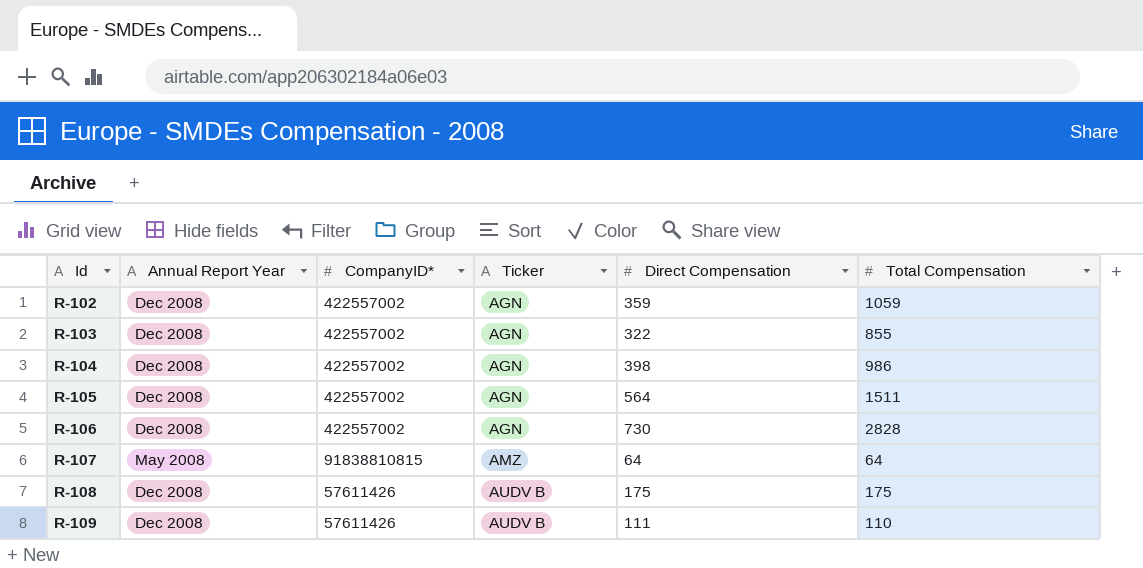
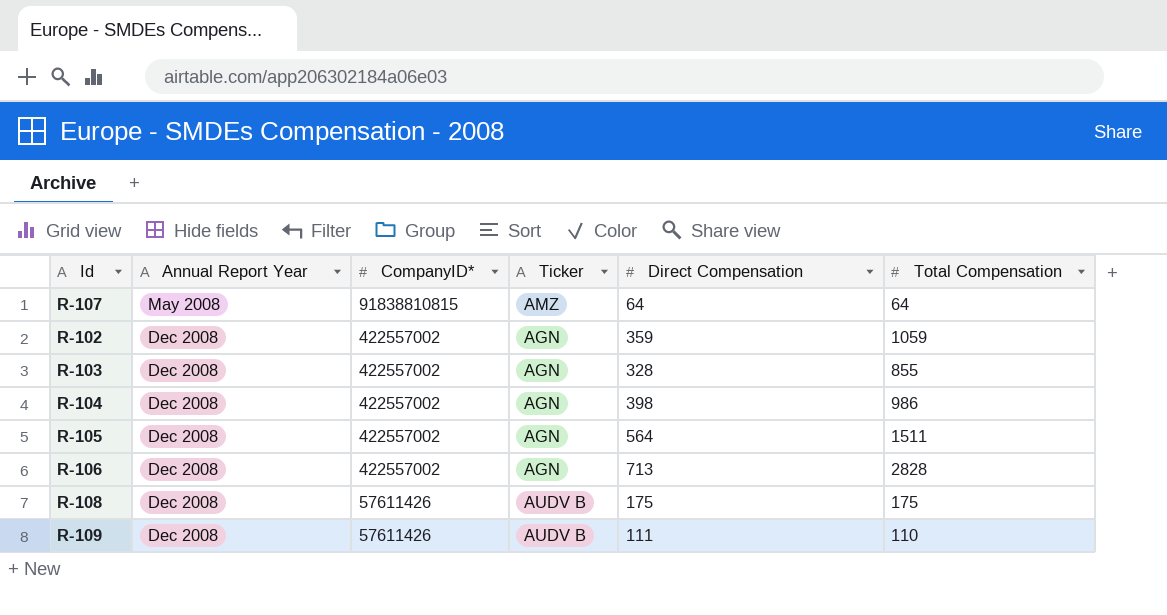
row order: Id ascending -> Annual Report Year ascending
R-103 | Direct Compensation: 322 -> 328
R-106 | Direct Compensation: 730 -> 713

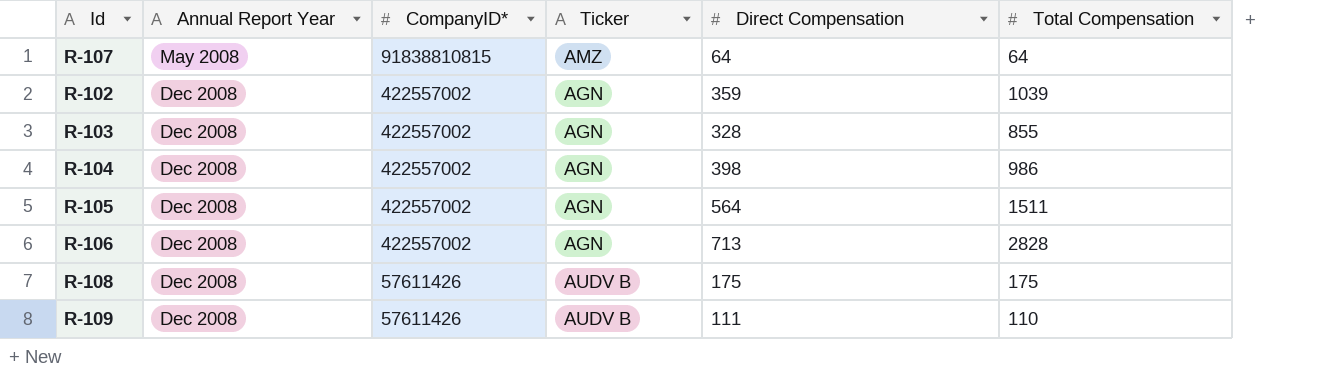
R-102 | Total Compensation: 1059 -> 1039

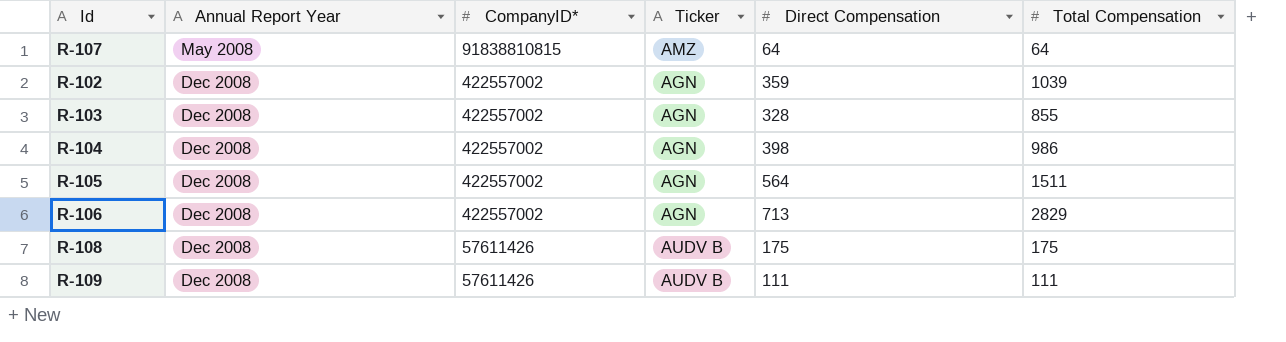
R-106 | Total Compensation: 2828 -> 2829
R-109 | Total Compensation: 110 -> 111

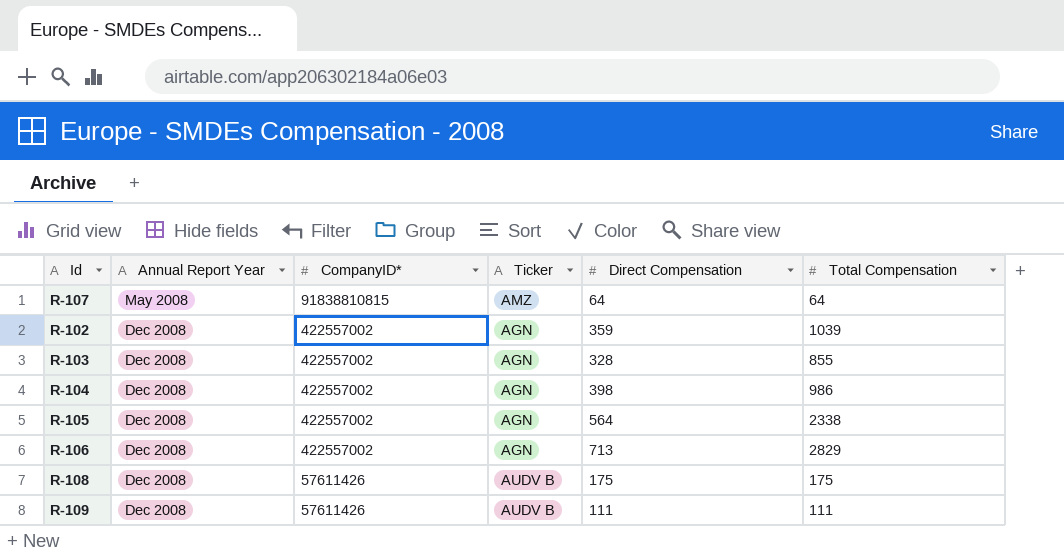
R-105 | Total Compensation: 1511 -> 2338

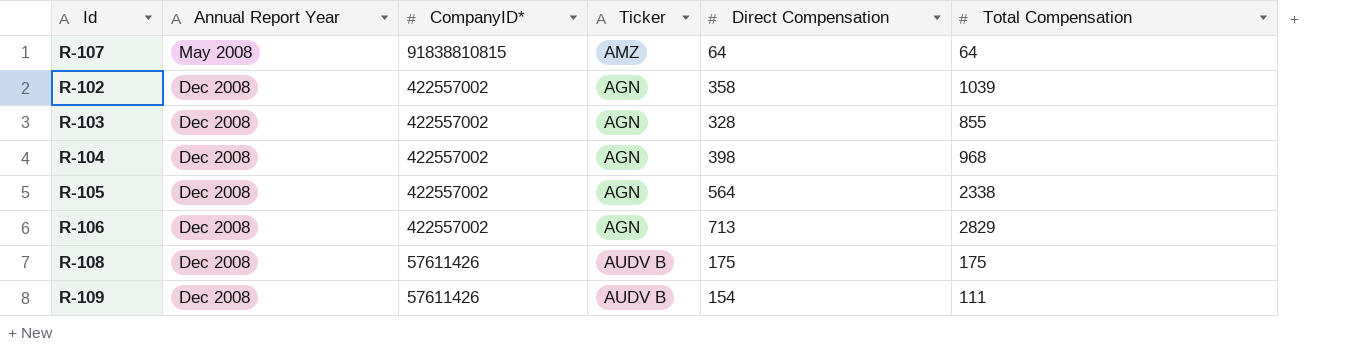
R-102 | Direct Compensation: 359 -> 358
R-104 | Total Compensation: 986 -> 968
R-109 | Direct Compensation: 111 -> 154

